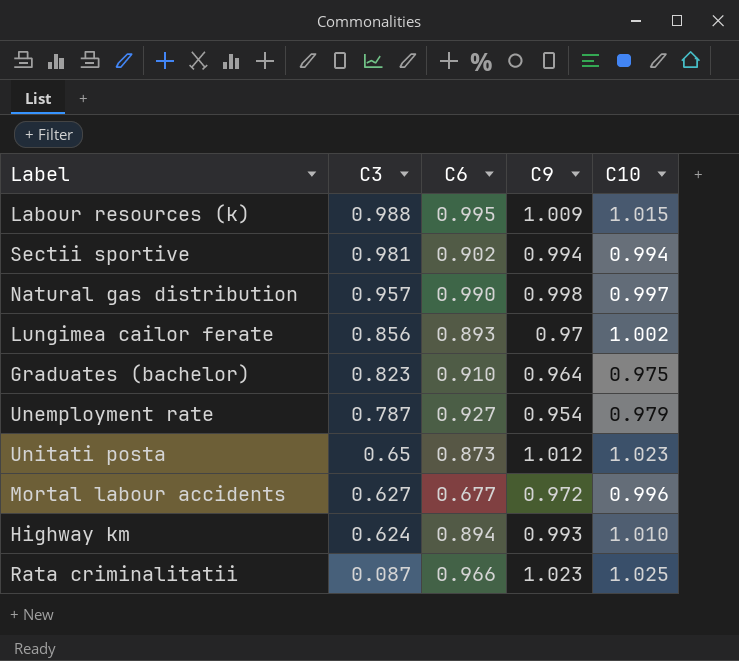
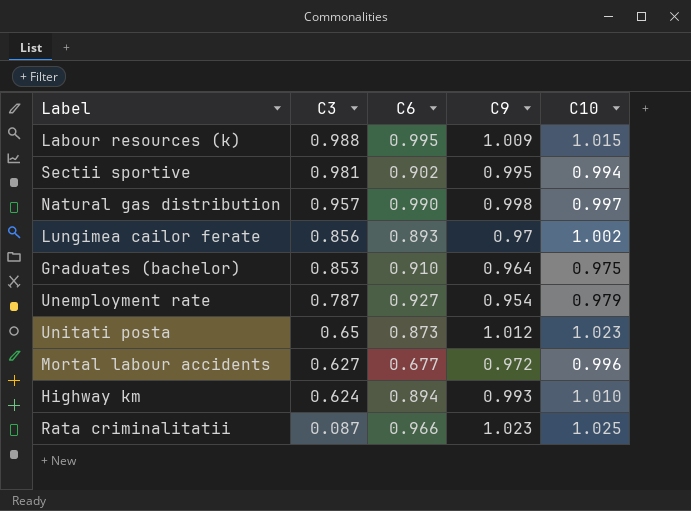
Sectii sportive | C9: 0.994 -> 0.995
Graduates (bachelor) | C3: 0.823 -> 0.853

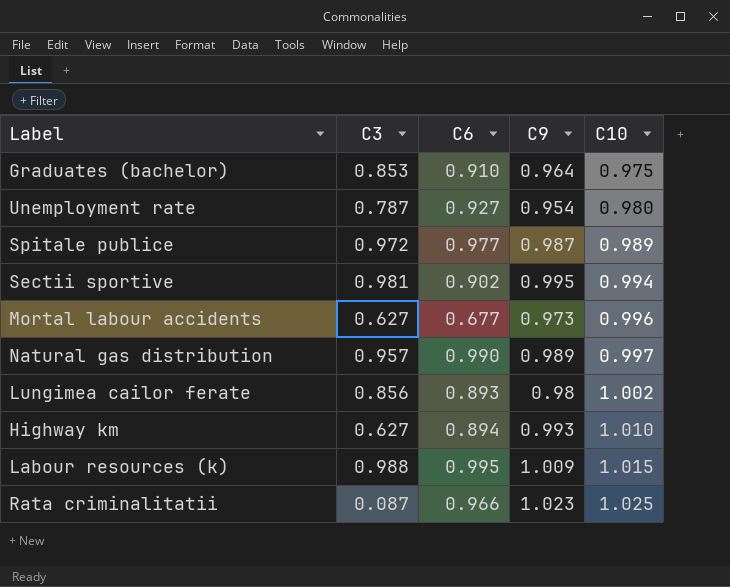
row order: C3 descending -> C10 ascending
row Unitati posta: 0.65 | 0.873 | 1.012 | 1.023 -> none
Unemployment rate | C10: 0.979 -> 0.980
row Spitale publice: none -> 0.972 | 0.977 | 0.987 | 0.989
Mortal labour accidents | C9: 0.972 -> 0.973
Natural gas distribution | C9: 0.998 -> 0.989
Lungimea cailor ferate | C9: 0.97 -> 0.98
Highway km | C3: 0.624 -> 0.627

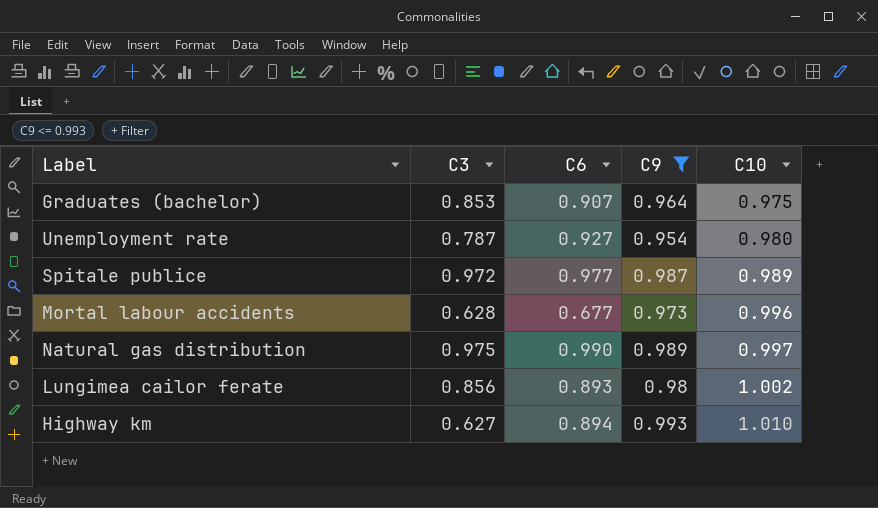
filter: none -> C9 <= 0.993
Graduates (bachelor) | C6: 0.910 -> 0.907
Mortal labour accidents | C3: 0.627 -> 0.628
Natural gas distribution | C3: 0.957 -> 0.975

